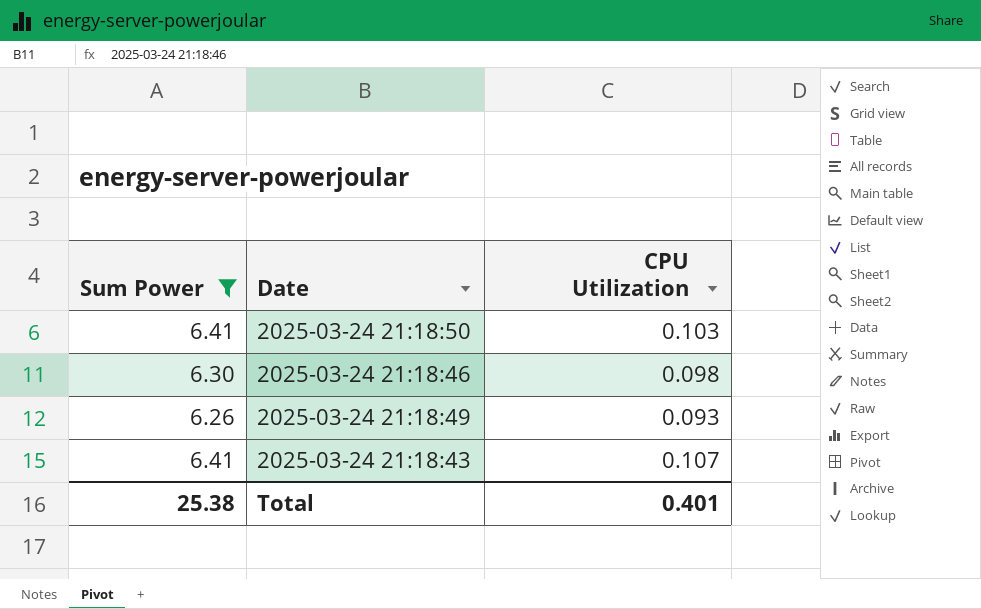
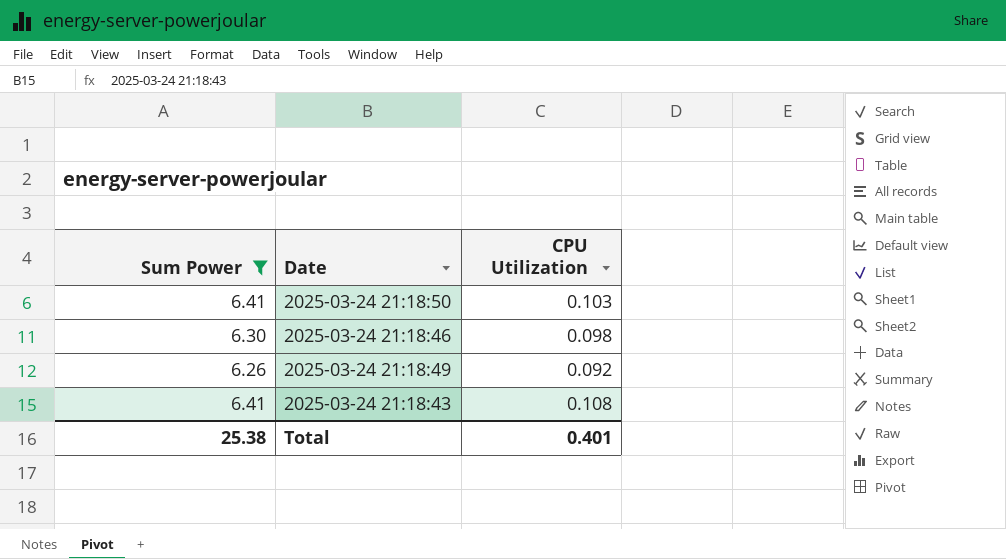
2025-03-24 21:18:49 | CPU Utilization: 0.093 -> 0.092
2025-03-24 21:18:43 | CPU Utilization: 0.107 -> 0.108

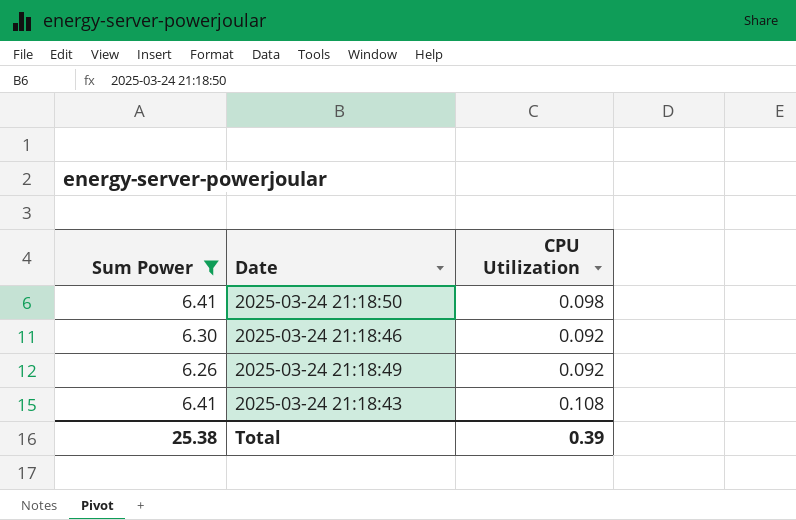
2025-03-24 21:18:50 | CPU Utilization: 0.103 -> 0.098
2025-03-24 21:18:46 | CPU Utilization: 0.098 -> 0.092
Total | CPU Utilization: 0.401 -> 0.39

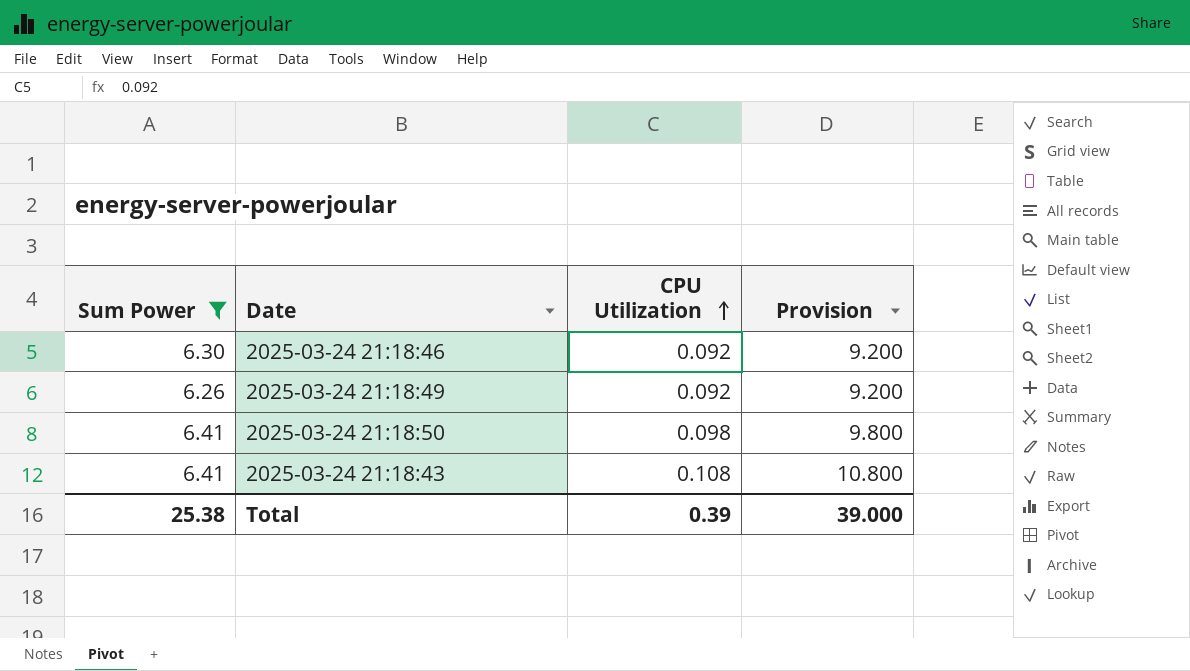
row order: none -> CPU Utilization ascending
column Provision | formula: none -> [CPU Utilization] * 100

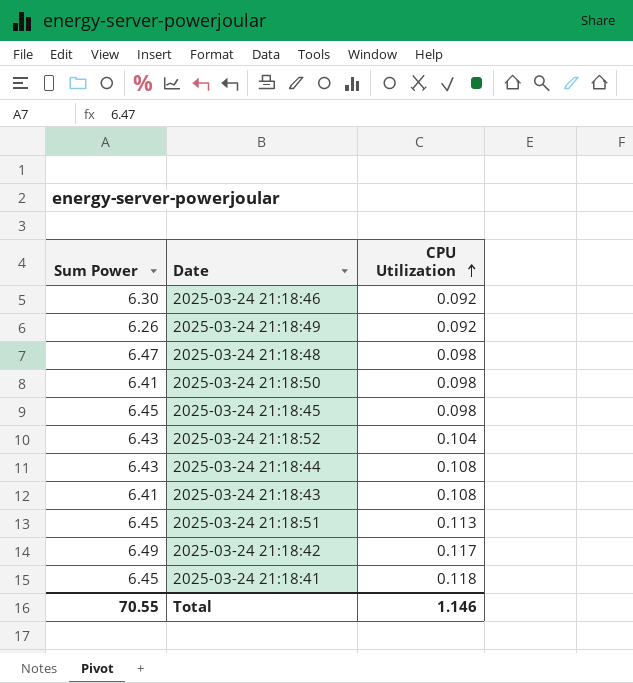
filter: Sum Power <= 6.41 -> none
column Provision | formula: [CPU Utilization] * 100 -> none
Total | Sum Power: 25.38 -> 70.55
Total | CPU Utilization: 0.39 -> 1.146

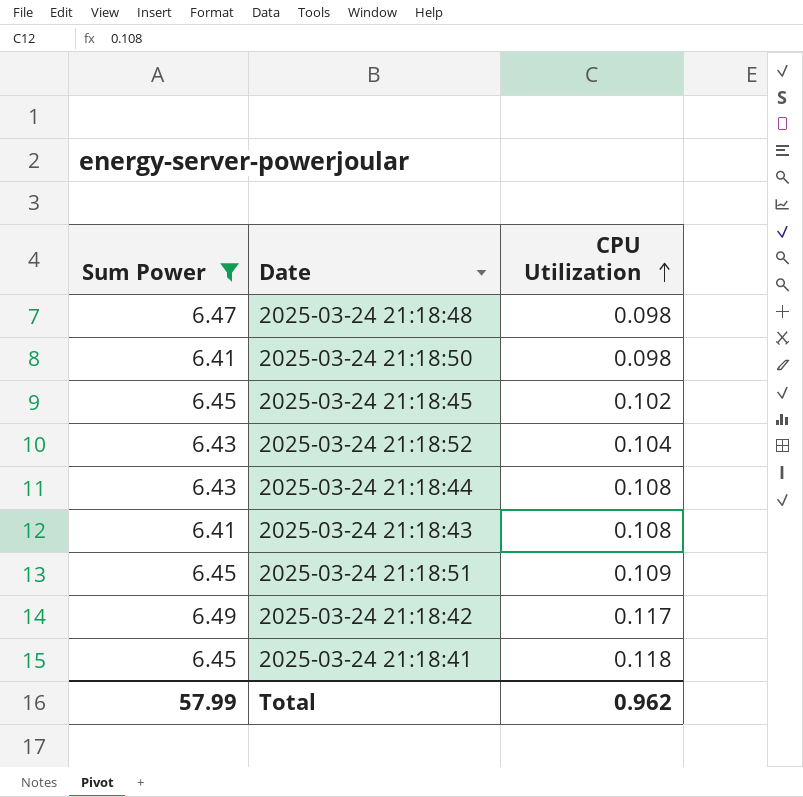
filter: none -> Sum Power >= 6.41
2025-03-24 21:18:45 | CPU Utilization: 0.098 -> 0.102
2025-03-24 21:18:51 | CPU Utilization: 0.113 -> 0.109
Total | Sum Power: 70.55 -> 57.99
Total | CPU Utilization: 1.146 -> 0.962

